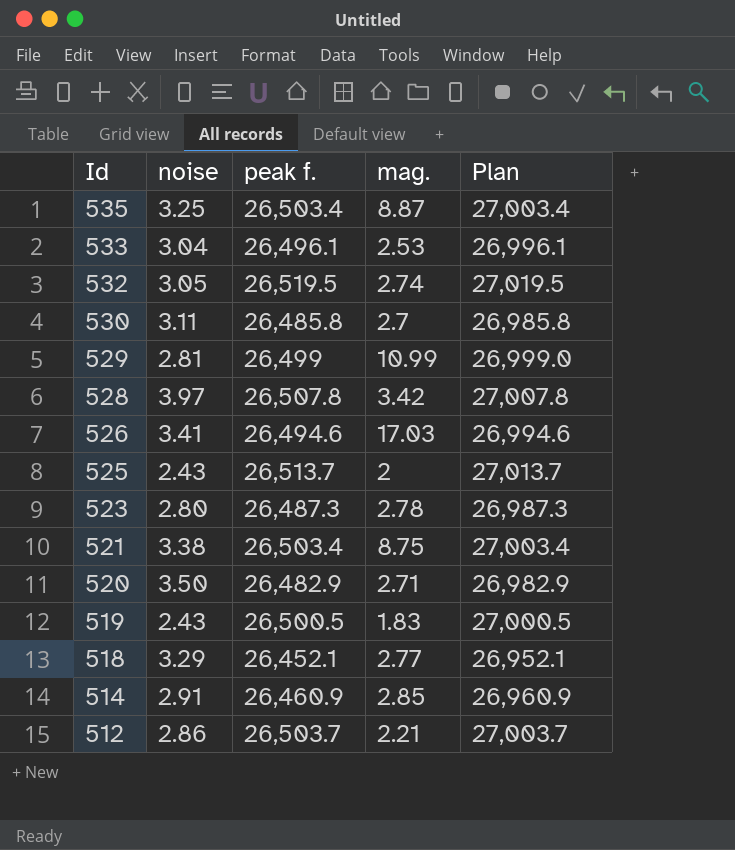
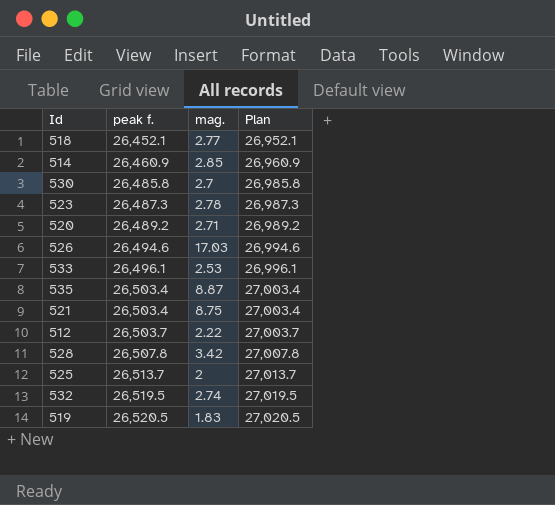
row order: Id descending -> peak f. ascending
column noise | position: 2 -> none
row 529: 2.81 | 26,499 | 10.99 | 26,999.0 -> none
520 | peak f.: 26,482.9 -> 26,489.2
520 | Plan: 26,982.9 -> 26,989.2
512 | mag.: 2.21 -> 2.22
519 | peak f.: 26,500.5 -> 26,520.5
519 | Plan: 27,000.5 -> 27,020.5

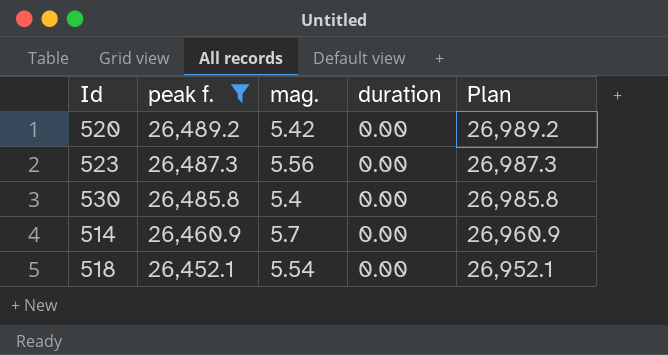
filter: none -> peak f. <= 26,489.2
row order: peak f. ascending -> peak f. descending
column duration | position: none -> 4
520 | mag.: 2.71 -> 5.42
523 | mag.: 2.78 -> 5.56
530 | mag.: 2.7 -> 5.4
514 | mag.: 2.85 -> 5.7
518 | mag.: 2.77 -> 5.54

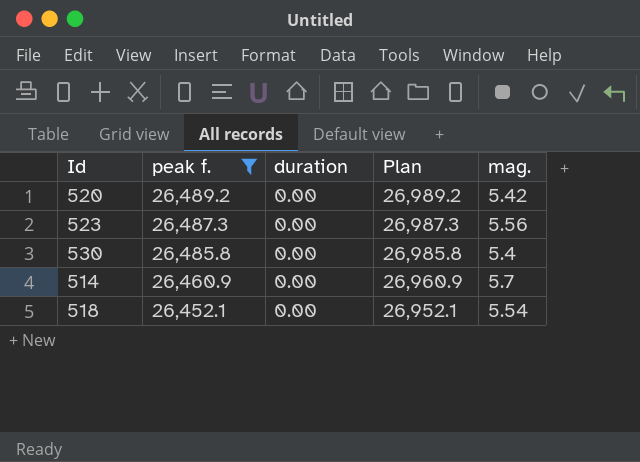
column mag. | position: 3 -> 5

